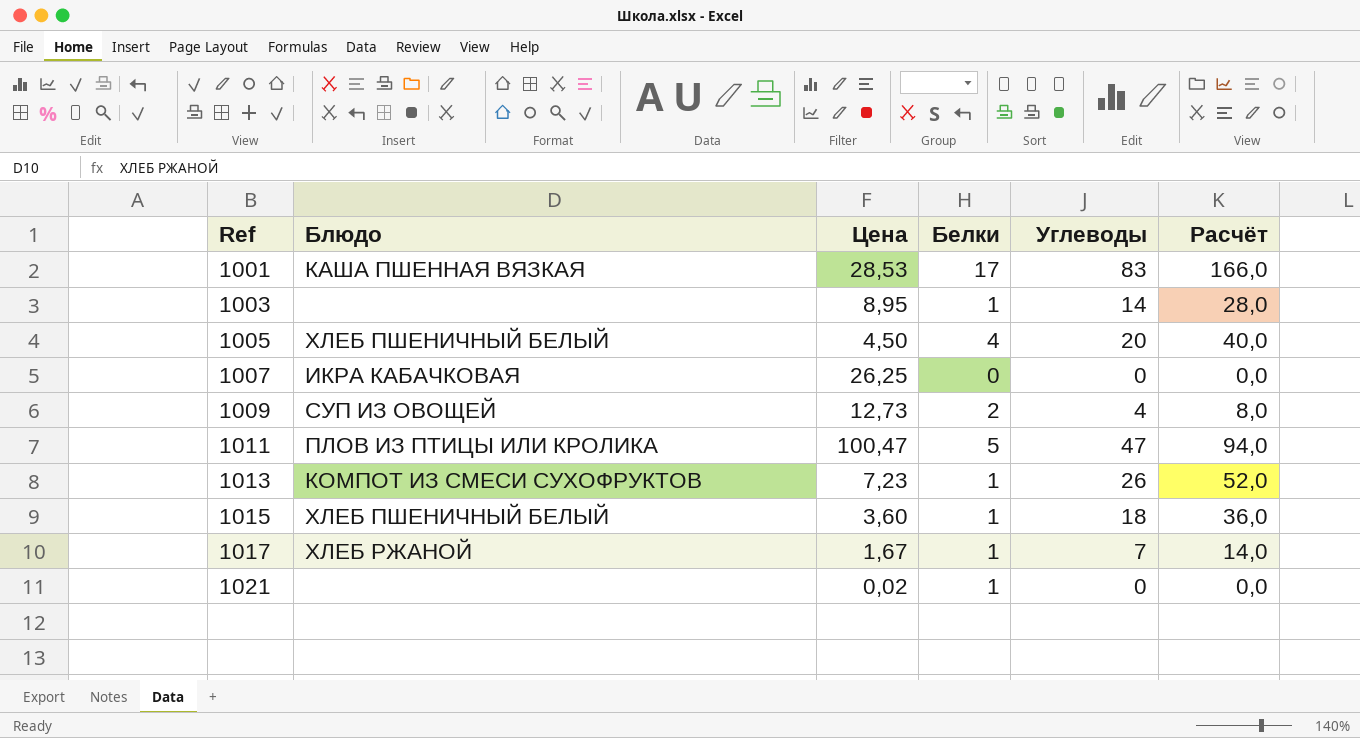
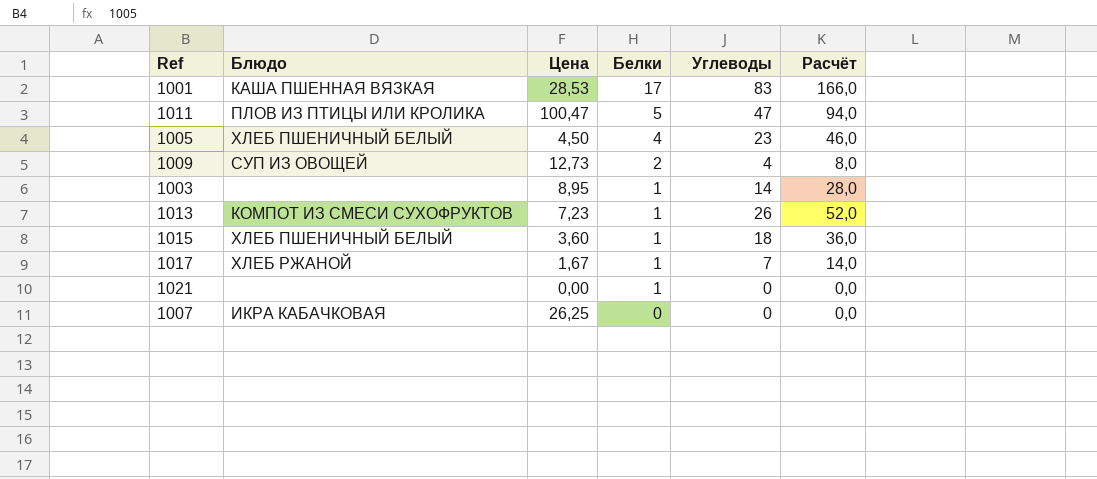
row order: Ref ascending -> Белки descending
1005 | Углеводы: 20 -> 23
1005 | Расчёт: 40,0 -> 46,0
1021 | Цена: 0,02 -> 0,00

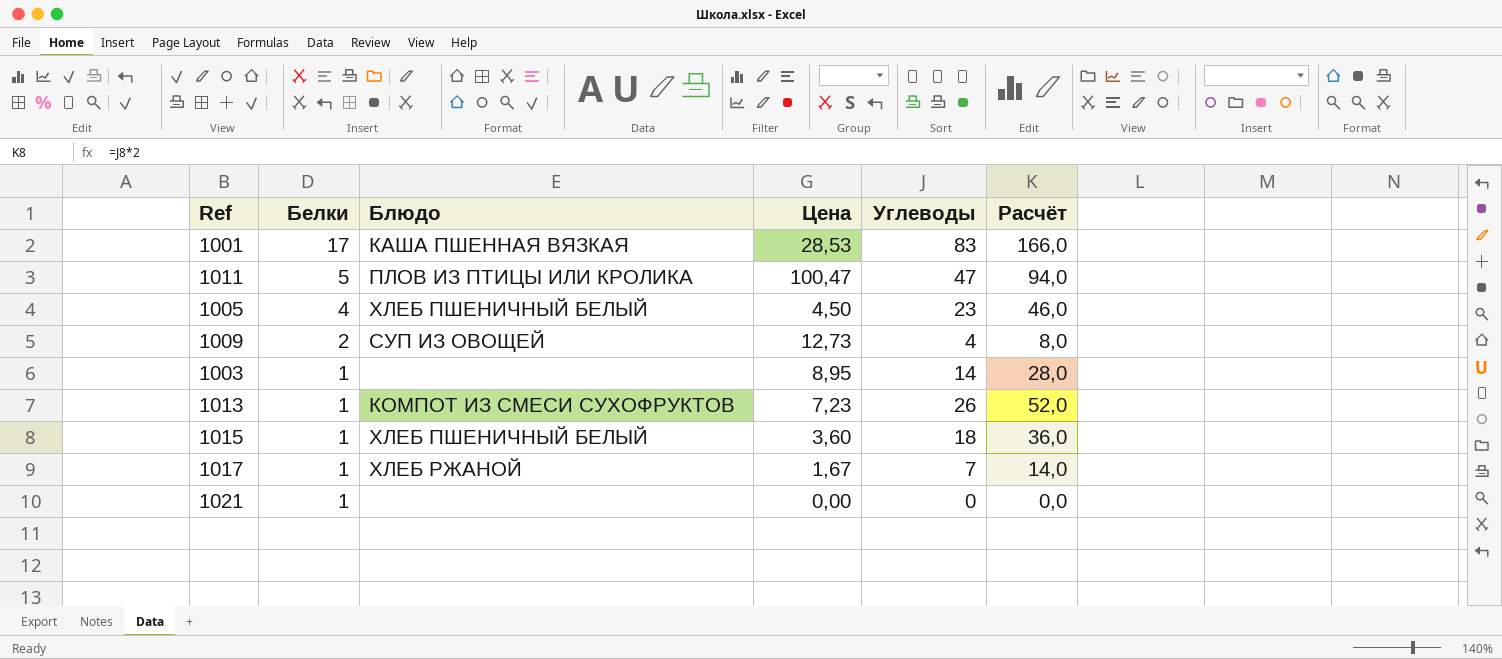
column Белки | position: 4 -> 2
row 1007: ИКРА КАБАЧКОВАЯ | 26,25 | 0 | 0 | 0,0 -> none

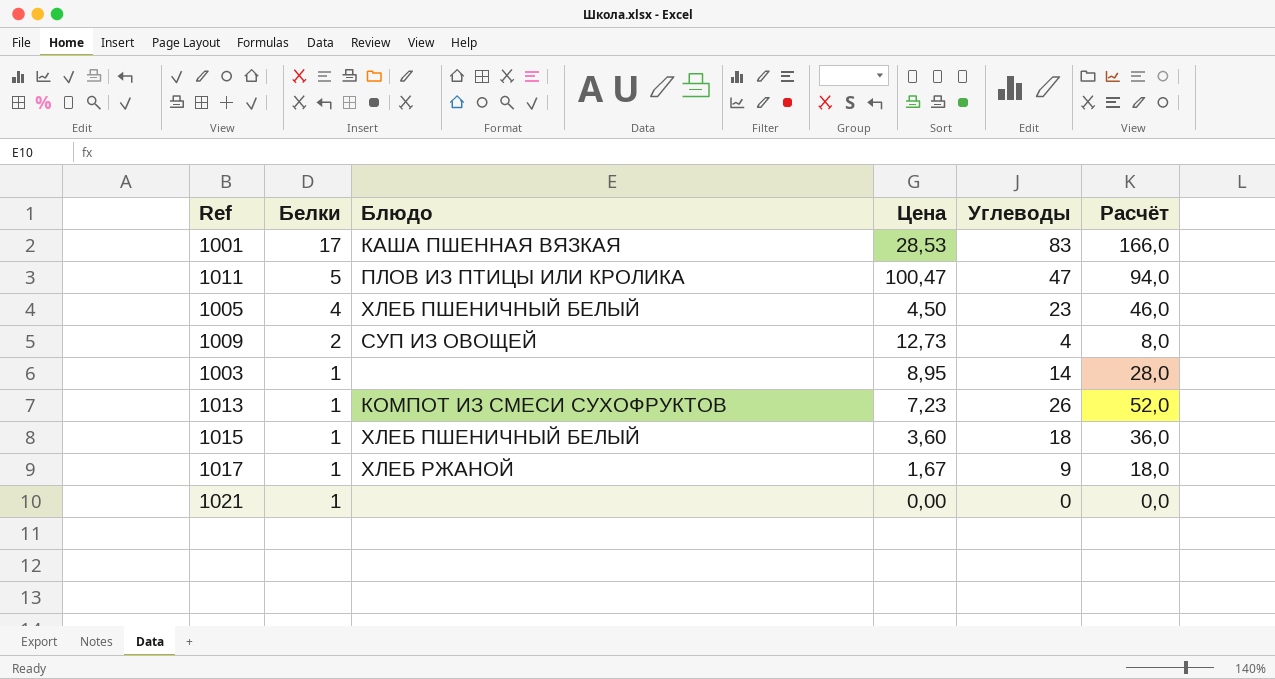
1017 | Углеводы: 7 -> 9
1017 | Расчёт: 14,0 -> 18,0

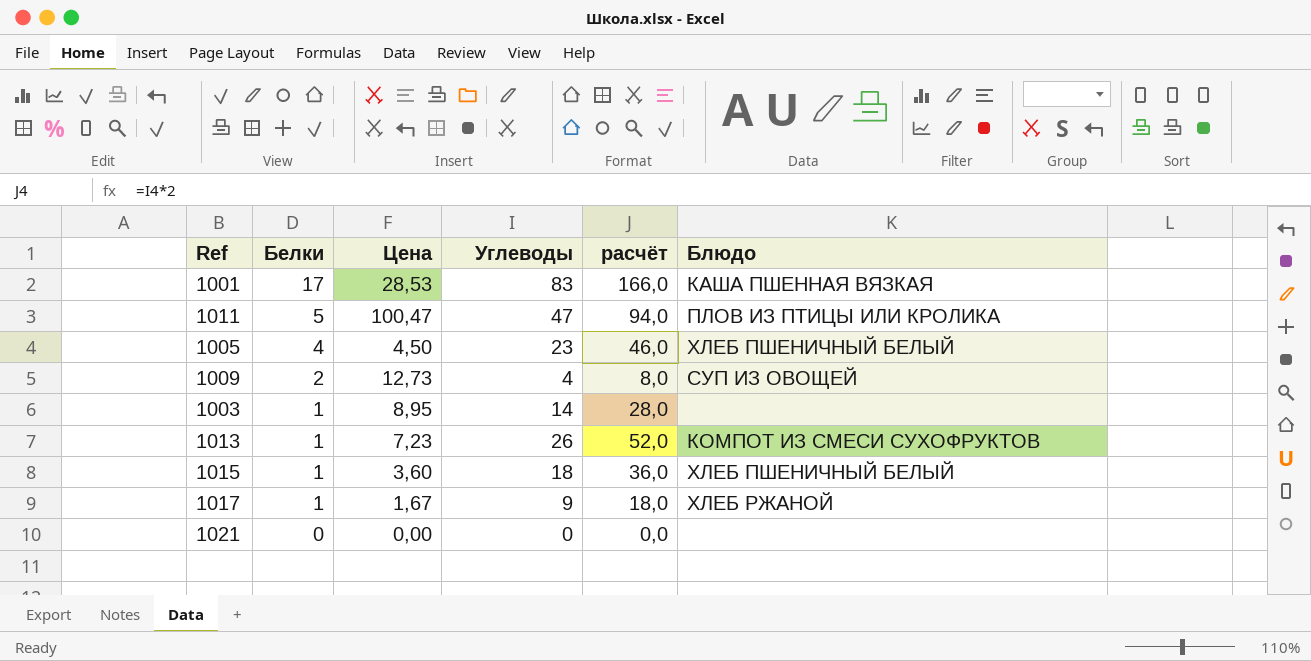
column name: Расчёт -> расчёт
column Блюдо | position: 3 -> 6
1021 | Белки: 1 -> 0

